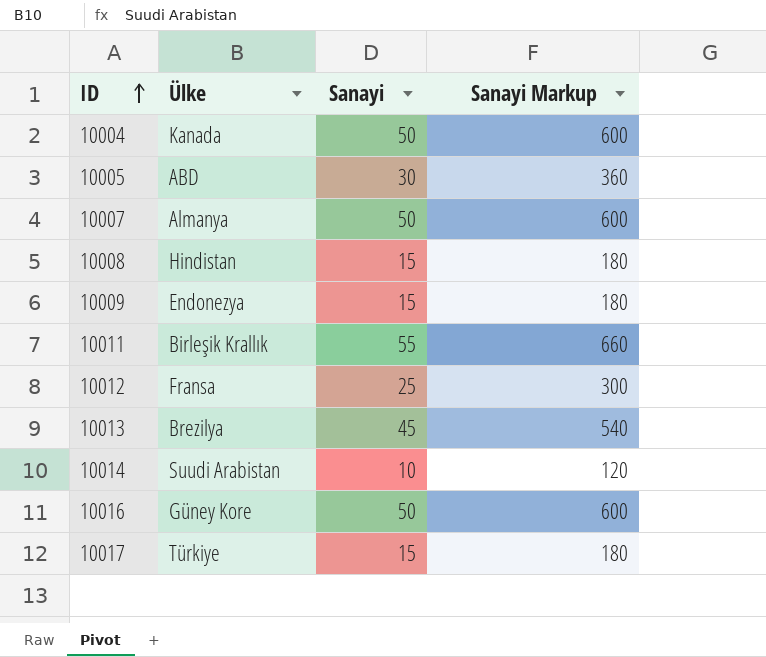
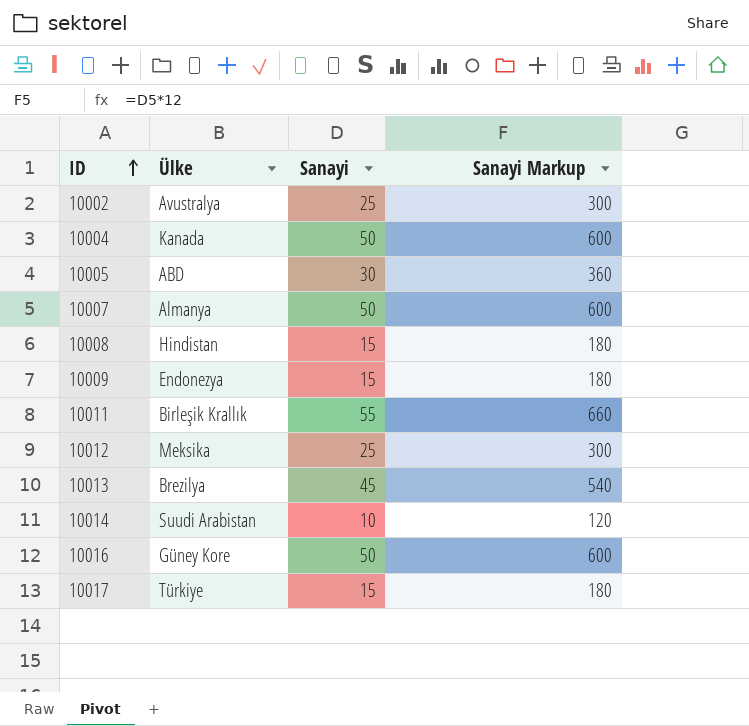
row 10002: none -> Avustralya | 25 | 300
10012 | Ülke: Fransa -> Meksika

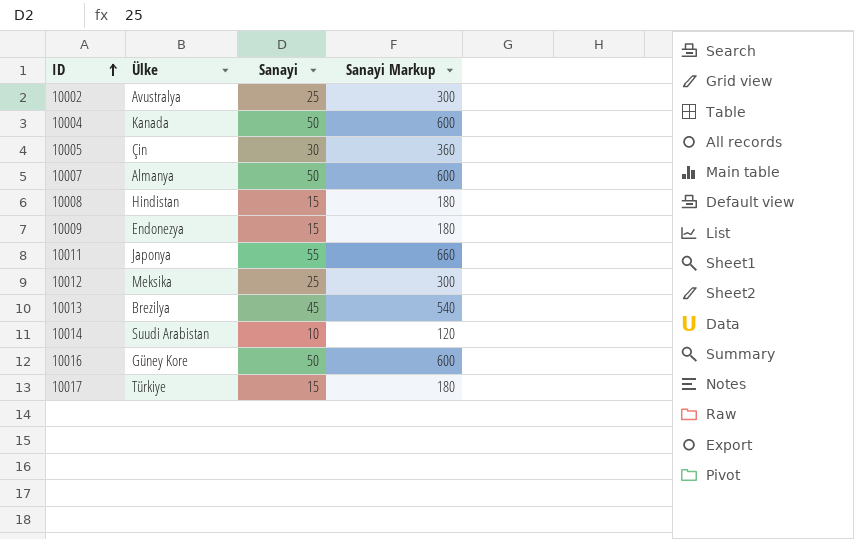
10005 | Ülke: ABD -> Çin
10011 | Ülke: Birleşik Krallık -> Japonya

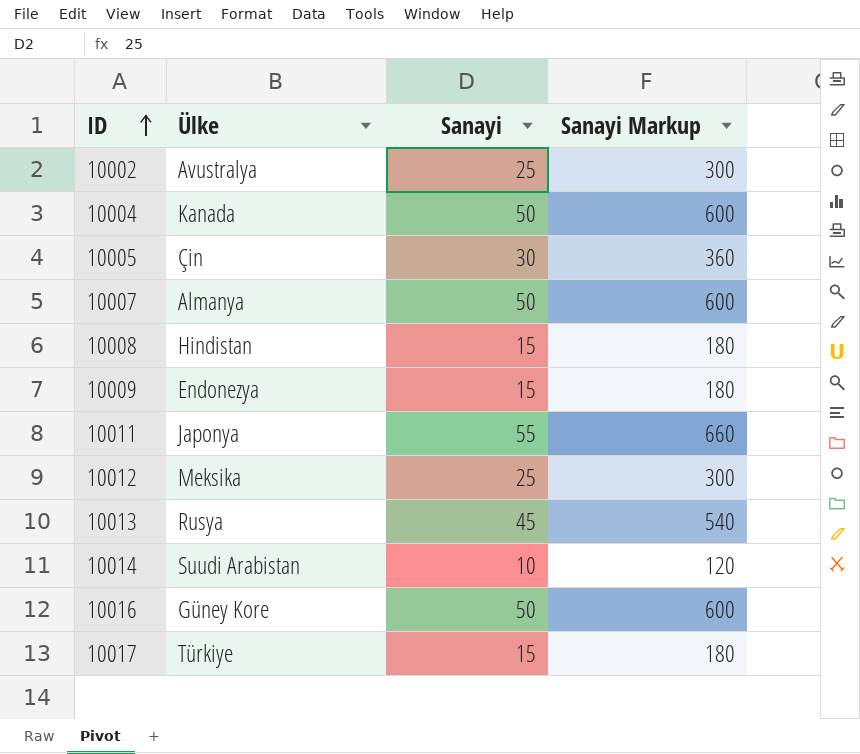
10013 | Ülke: Brezilya -> Rusya

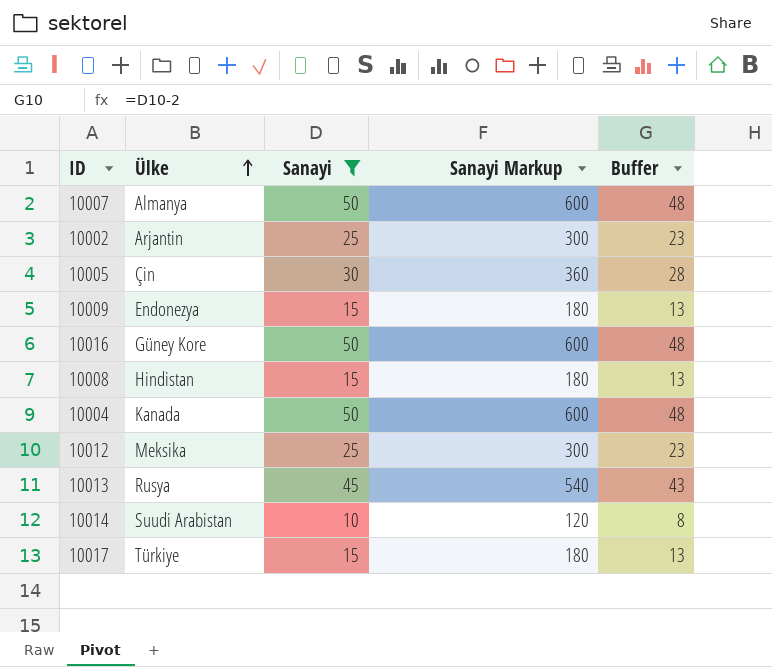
filter: none -> Sanayi != 55
row order: ID ascending -> Ülke ascending
column Buffer | formula: none -> [Sanayi] - 2
10002 | Ülke: Avustralya -> Arjantin

